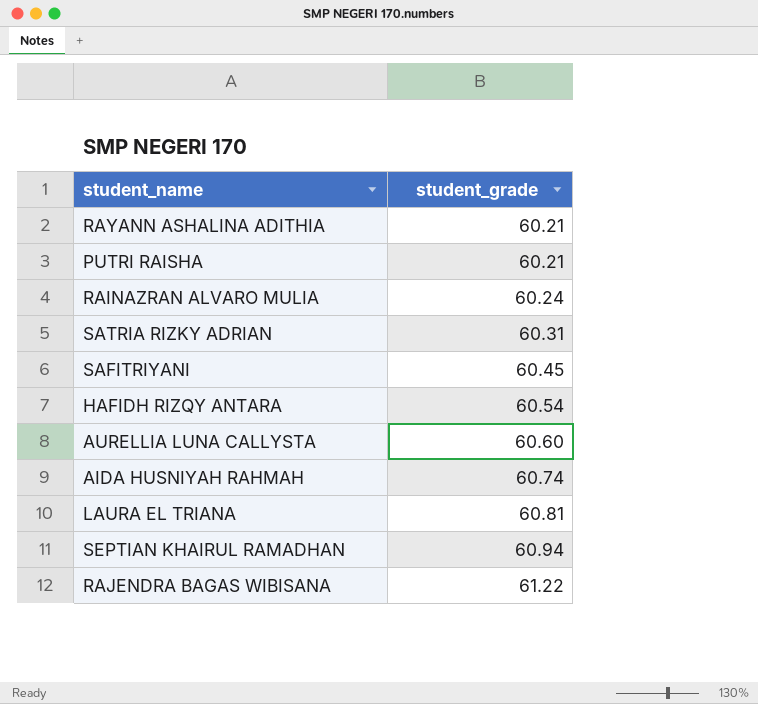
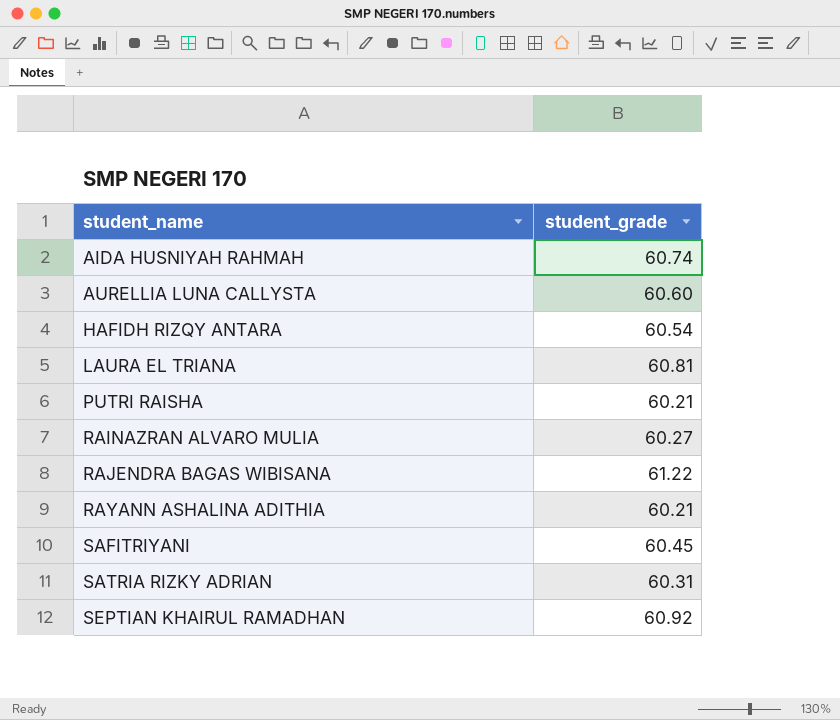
row order: student_grade ascending -> student_name ascending
RAINAZRAN ALVARO MULIA | student_grade: 60.24 -> 60.27
SEPTIAN KHAIRUL RAMADHAN | student_grade: 60.94 -> 60.92

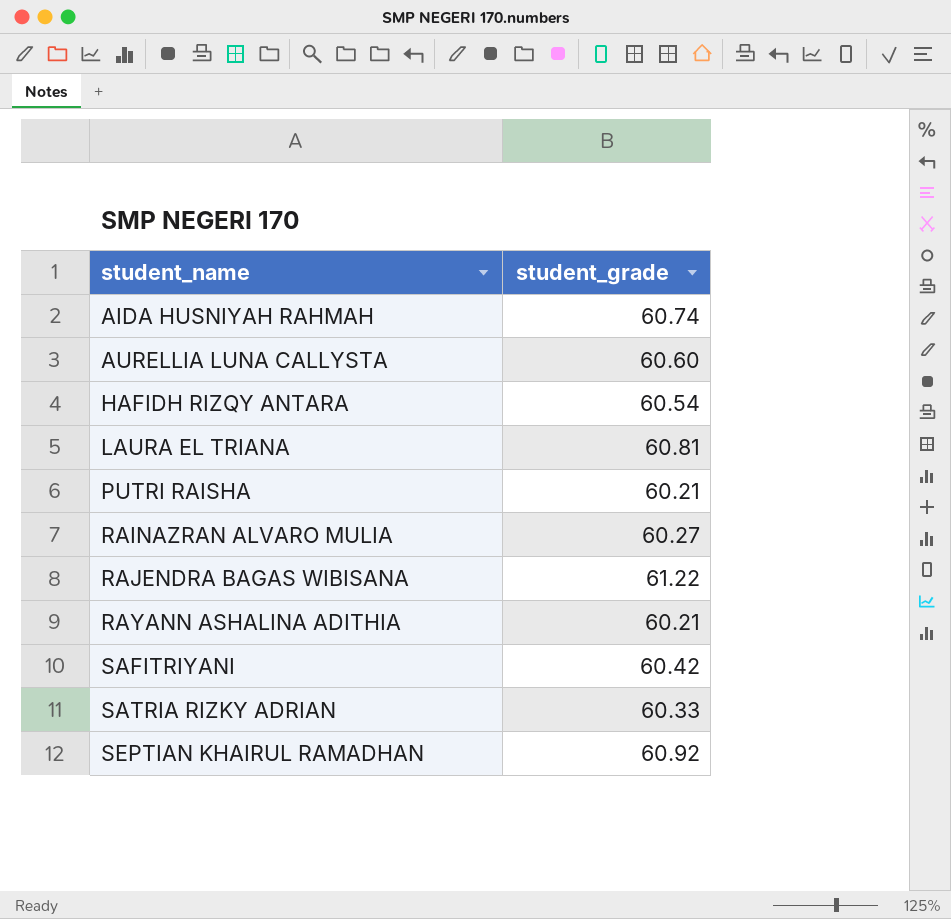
SAFITRIYANI | student_grade: 60.45 -> 60.42
SATRIA RIZKY ADRIAN | student_grade: 60.31 -> 60.33

